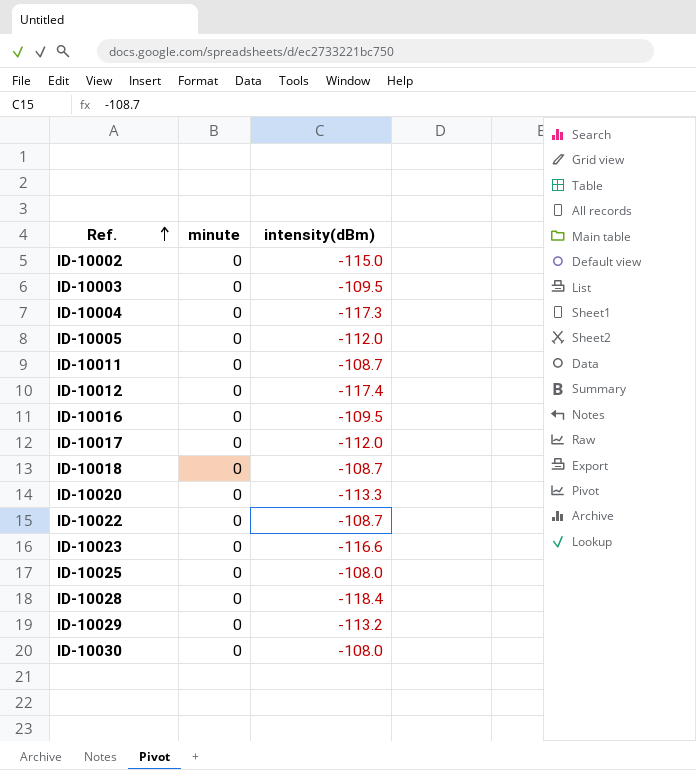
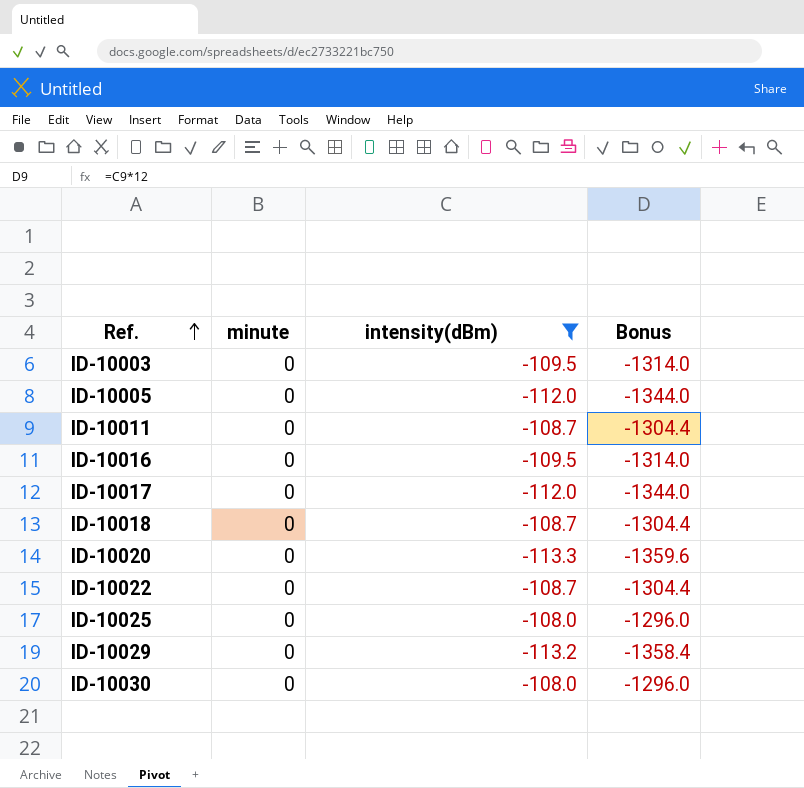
filter: none -> intensity(dBm) >= -113.3
column Bonus | formula: none -> [intensity(dBm)] * 12

